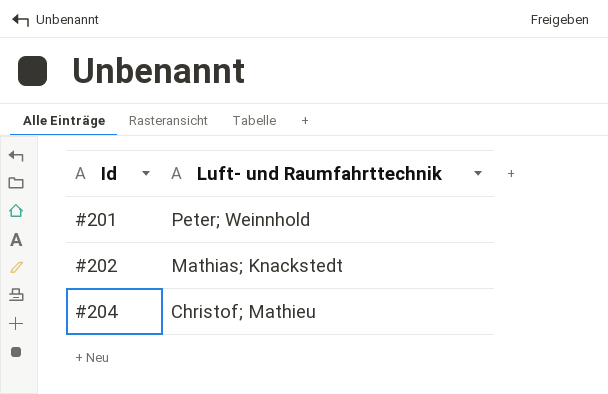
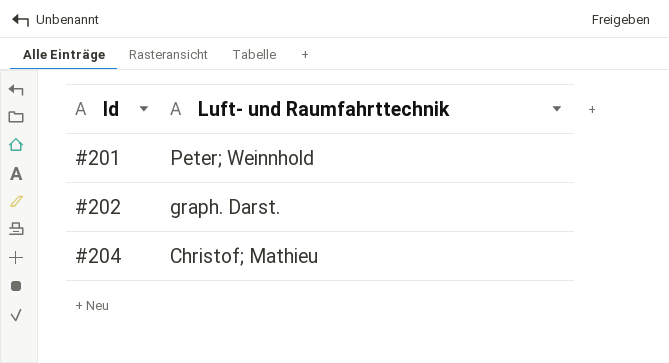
#202 | Luft- und Raumfahrttechnik: Mathias; Knackstedt -> graph. Darst.

